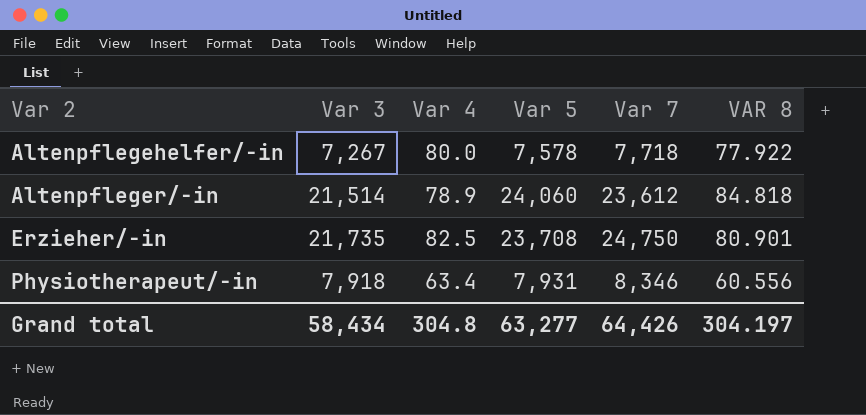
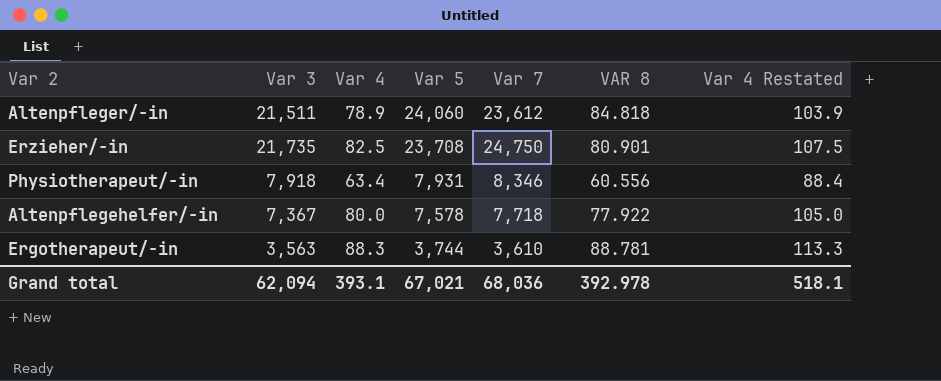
row order: Var 2 ascending -> Var 5 descending
column Var 4 Restated | formula: none -> [Var 4] + 25
Altenpfleger/-in | Var 3: 21,514 -> 21,511
Altenpflegehelfer/-in | Var 3: 7,267 -> 7,367
row Ergotherapeut/-in: none -> 3,563 | 88.3 | 3,744 | 3,610 | 88.781 | 113.3
Grand total | Var 3: 58,434 -> 62,094
Grand total | Var 4: 304.8 -> 393.1
Grand total | Var 5: 63,277 -> 67,021
Grand total | Var 7: 64,426 -> 68,036
Grand total | VAR 8: 304.197 -> 392.978

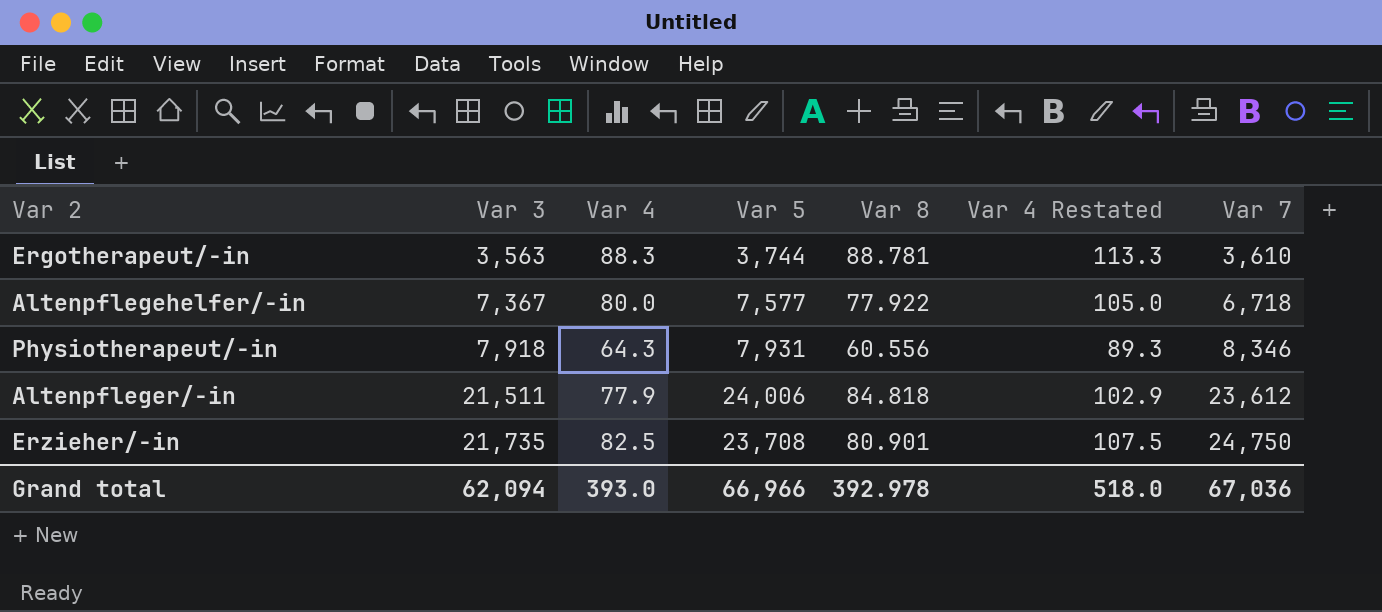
row order: Var 5 descending -> Var 3 ascending
column name: VAR 8 -> Var 8
column Var 7 | position: 5 -> 7
Altenpflegehelfer/-in | Var 5: 7,578 -> 7,577
Altenpflegehelfer/-in | Var 7: 7,718 -> 6,718
Physiotherapeut/-in | Var 4: 63.4 -> 64.3
Physiotherapeut/-in | Var 4 Restated: 88.4 -> 89.3
Altenpfleger/-in | Var 4: 78.9 -> 77.9
Altenpfleger/-in | Var 5: 24,060 -> 24,006
Altenpfleger/-in | Var 4 Restated: 103.9 -> 102.9
Grand total | Var 4: 393.1 -> 393.0
Grand total | Var 5: 67,021 -> 66,966
Grand total | Var 4 Restated: 518.1 -> 518.0
Grand total | Var 7: 68,036 -> 67,036

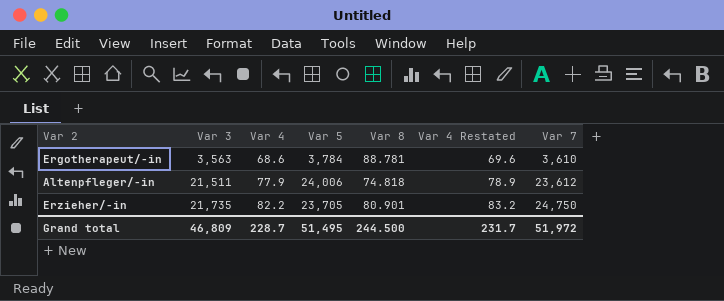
column Var 4 Restated | formula: [Var 4] + 25 -> [Var 4] + 1
row Altenpflegehelfer/-in: 7,367 | 80.0 | 7,577 | 77.922 | 105.0 | 6,718 -> none
row Physiotherapeut/-in: 7,918 | 64.3 | 7,931 | 60.556 | 89.3 | 8,346 -> none
Ergotherapeut/-in | Var 4: 88.3 -> 68.6
Ergotherapeut/-in | Var 5: 3,744 -> 3,784
Altenpfleger/-in | Var 8: 84.818 -> 74.818
Erzieher/-in | Var 4: 82.5 -> 82.2
Erzieher/-in | Var 5: 23,708 -> 23,705
Grand total | Var 3: 62,094 -> 46,809
Grand total | Var 4: 393.0 -> 228.7
Grand total | Var 5: 66,966 -> 51,495
Grand total | Var 8: 392.978 -> 244.500
Grand total | Var 4 Restated: 518.0 -> 231.7
Grand total | Var 7: 67,036 -> 51,972

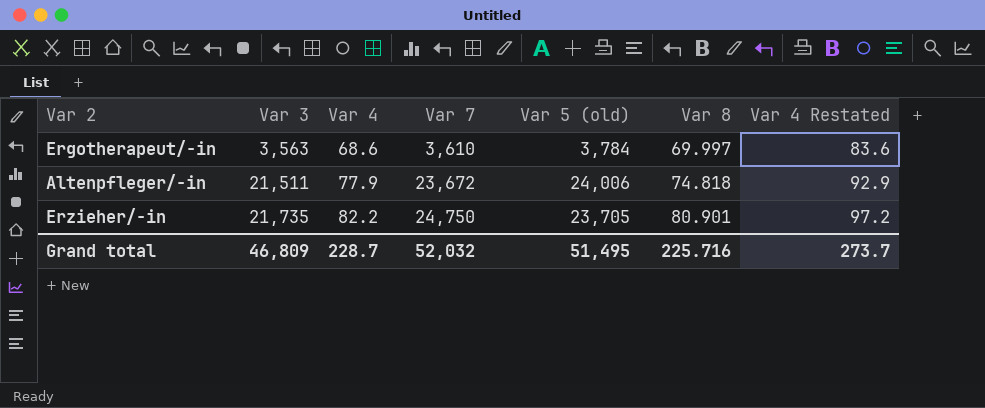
column Var 7 | position: 7 -> 4
column name: Var 5 -> Var 5 (old)
column Var 4 Restated | formula: [Var 4] + 1 -> [Var 4] + 15
Ergotherapeut/-in | Var 8: 88.781 -> 69.997
Altenpfleger/-in | Var 7: 23,612 -> 23,672
Grand total | Var 7: 51,972 -> 52,032
Grand total | Var 8: 244.500 -> 225.716
Grand total | Var 4 Restated: 231.7 -> 273.7

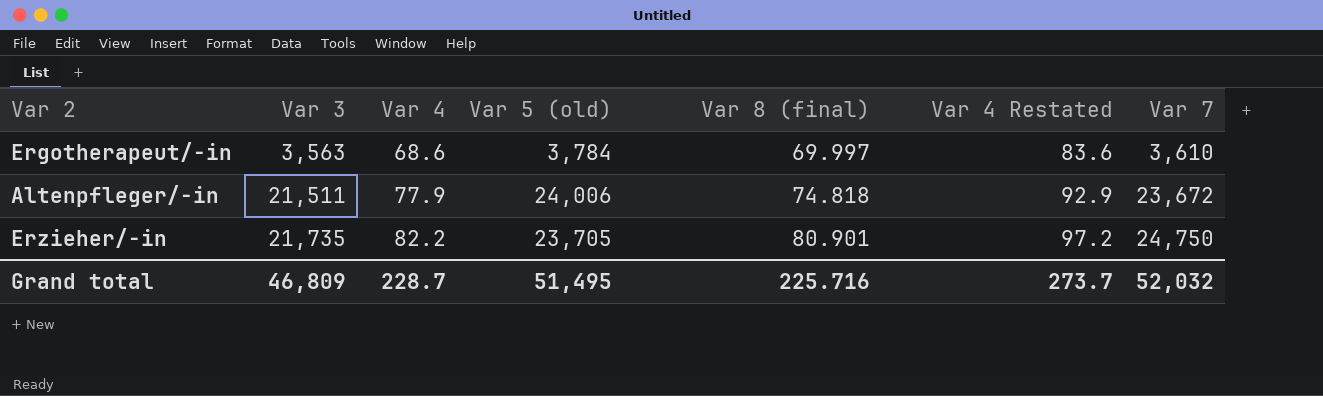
column name: Var 8 -> Var 8 (final)
column Var 7 | position: 4 -> 7

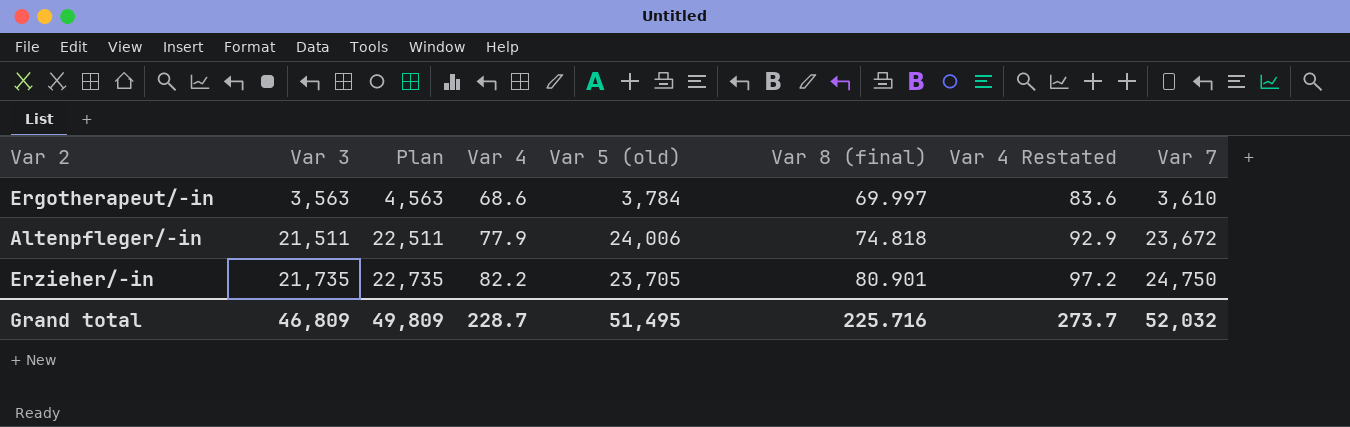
column Plan | formula: none -> [Var 3] + 1000

